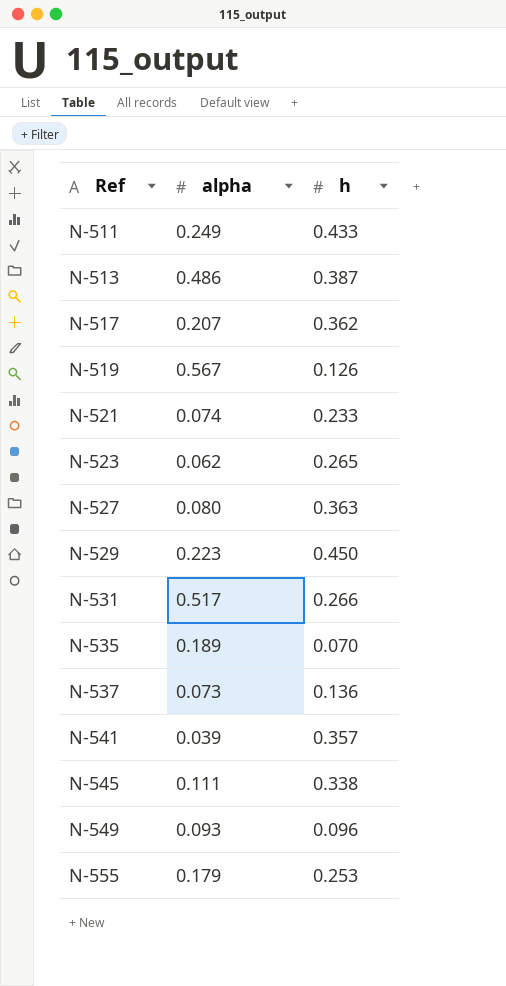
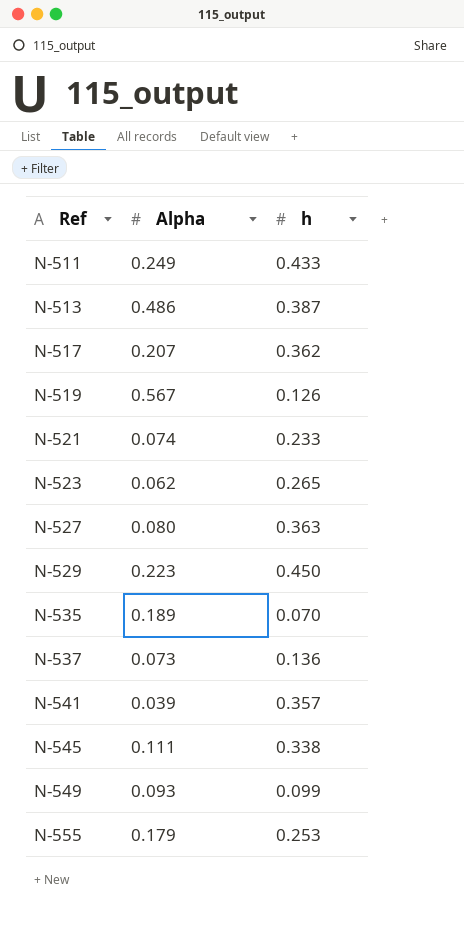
column name: alpha -> Alpha
row N-531: 0.517 | 0.266 -> none
N-549 | h: 0.096 -> 0.099

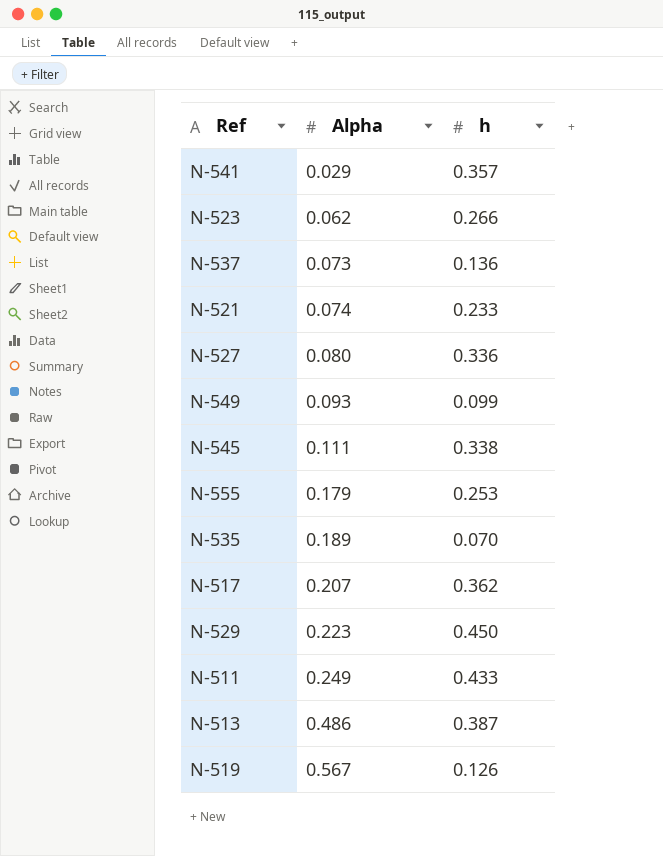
row order: Ref ascending -> Alpha ascending
N-541 | Alpha: 0.039 -> 0.029
N-523 | h: 0.265 -> 0.266
N-527 | h: 0.363 -> 0.336

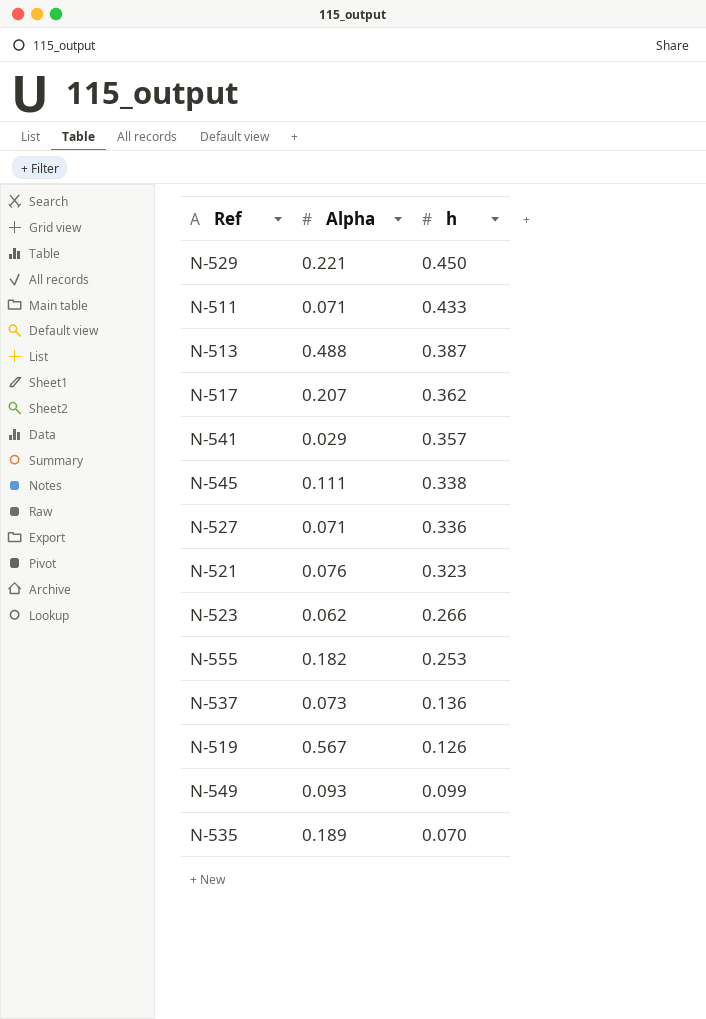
row order: Alpha ascending -> h descending
N-529 | Alpha: 0.223 -> 0.221
N-511 | Alpha: 0.249 -> 0.071
N-513 | Alpha: 0.486 -> 0.488
N-527 | Alpha: 0.080 -> 0.071
N-521 | Alpha: 0.074 -> 0.076
N-521 | h: 0.233 -> 0.323
N-555 | Alpha: 0.179 -> 0.182

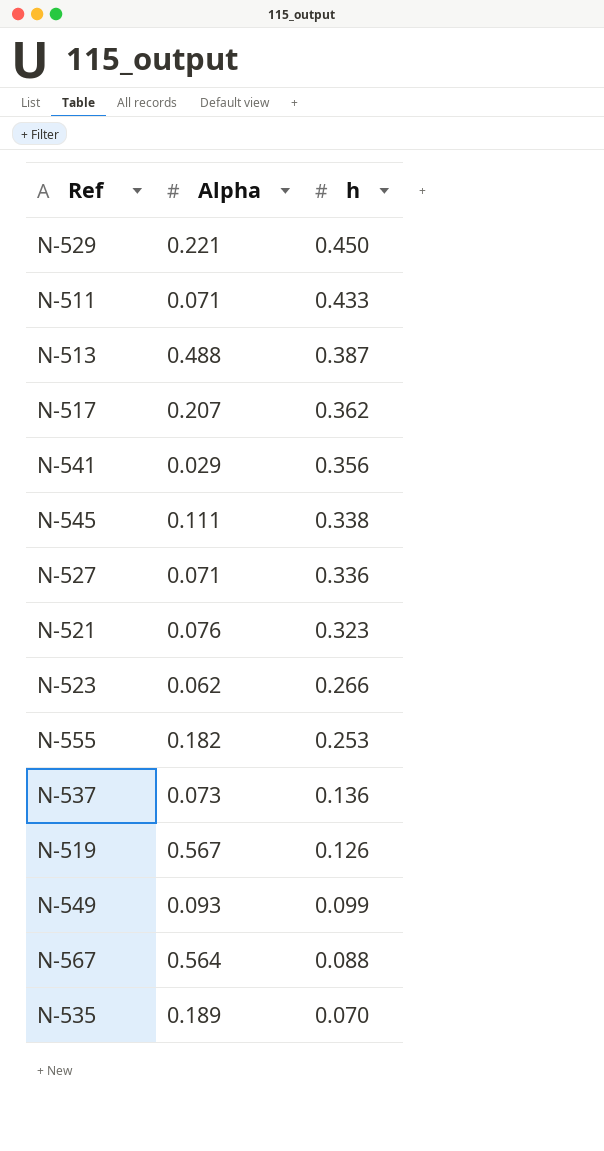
N-541 | h: 0.357 -> 0.356
row N-567: none -> 0.564 | 0.088

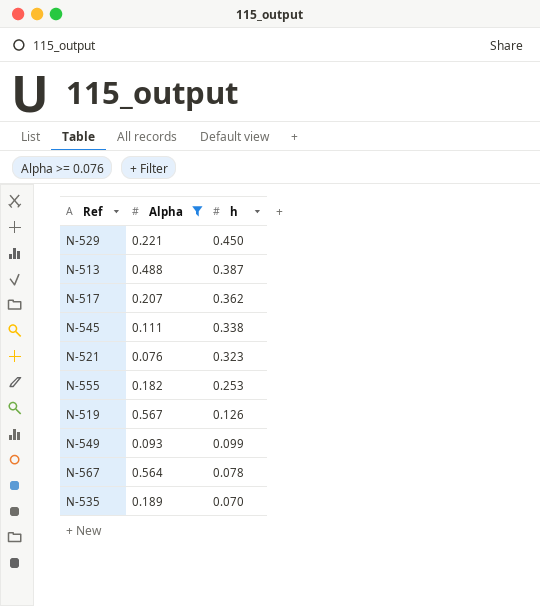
filter: none -> Alpha >= 0.076
N-567 | h: 0.088 -> 0.078

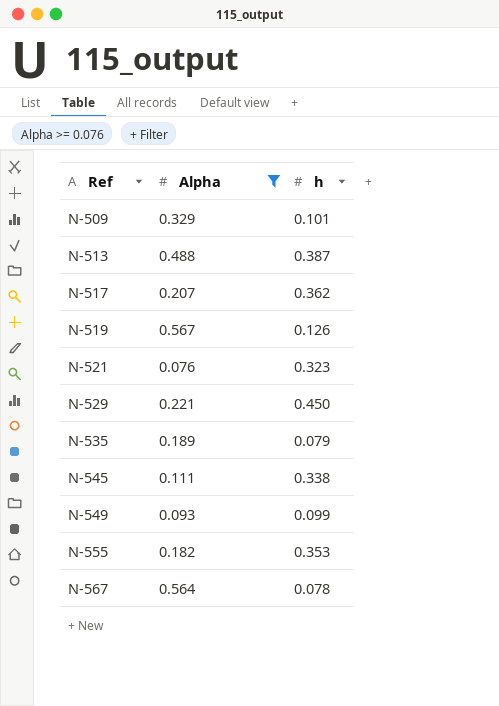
row order: h descending -> Ref ascending
row N-509: none -> 0.329 | 0.101
N-535 | h: 0.070 -> 0.079
N-555 | h: 0.253 -> 0.353

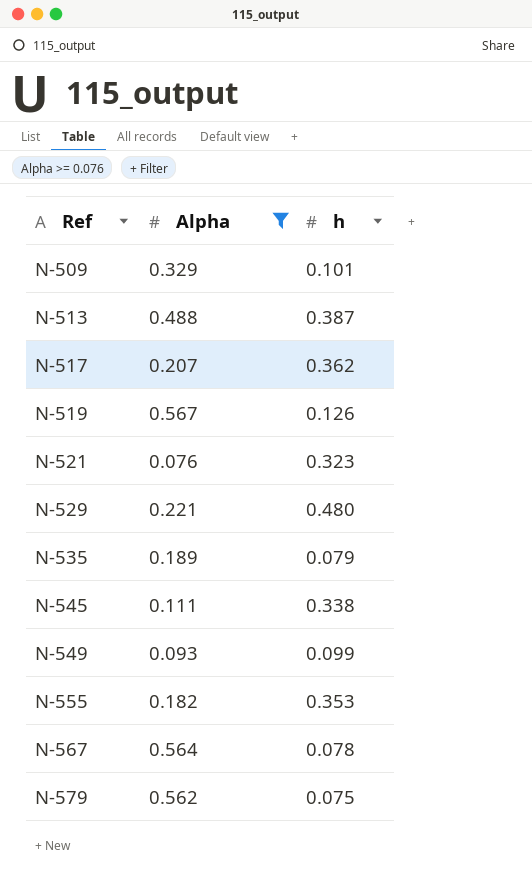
N-529 | h: 0.450 -> 0.480
row N-579: none -> 0.562 | 0.075

